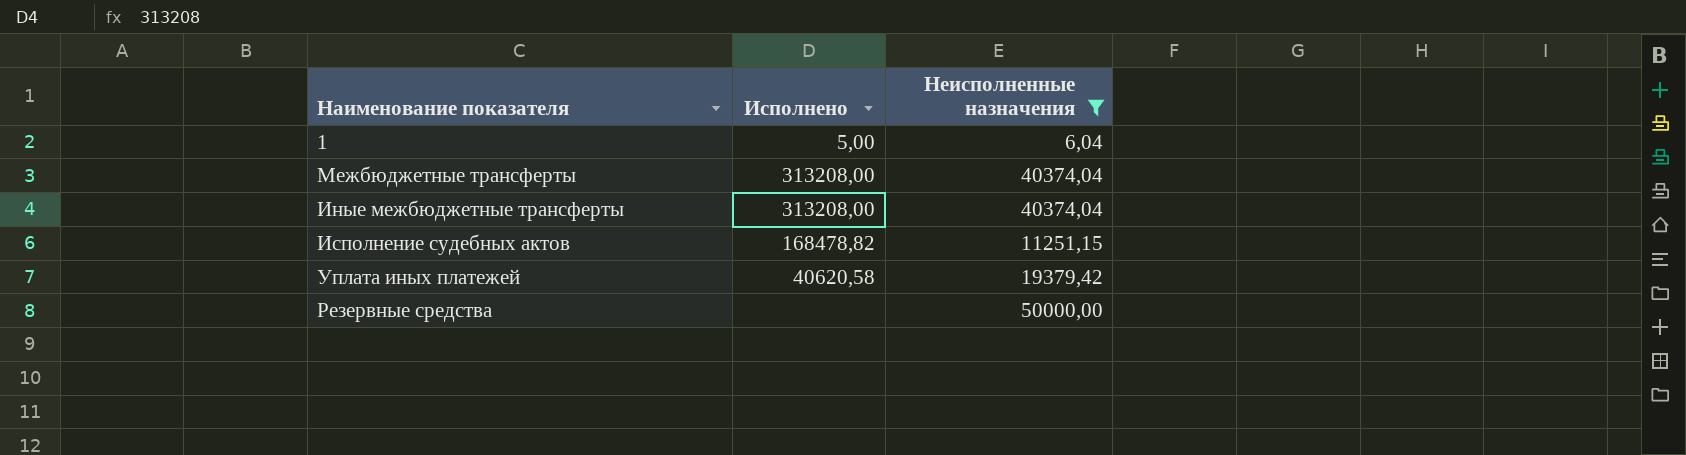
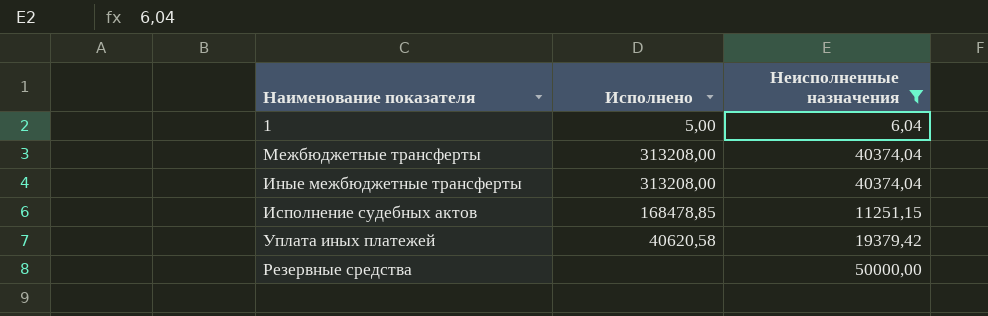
Исполнение судебных актов | Исполнено: 168478,82 -> 168478,85

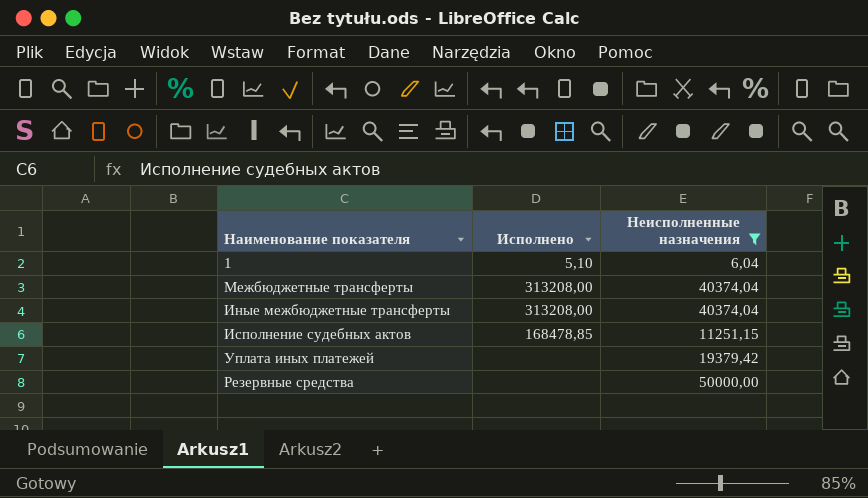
1 | Исполнено: 5,00 -> 5,10
Уплата иных платежей | Исполнено: 40620,58 -> none

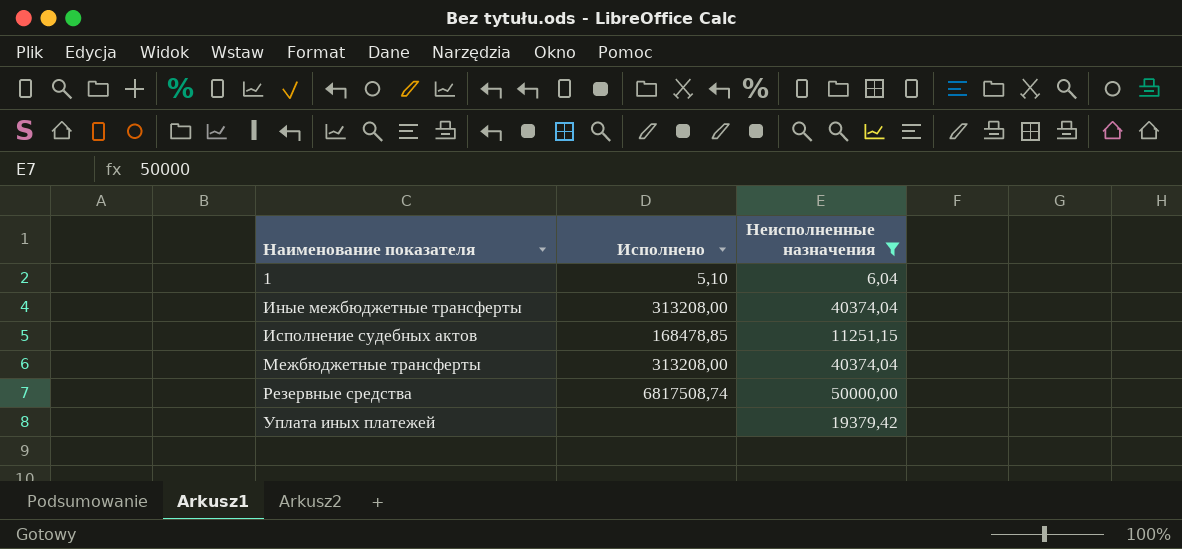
row order: none -> Наименование показателя ascending
Резервные средства | Исполнено: none -> 6817508,74

